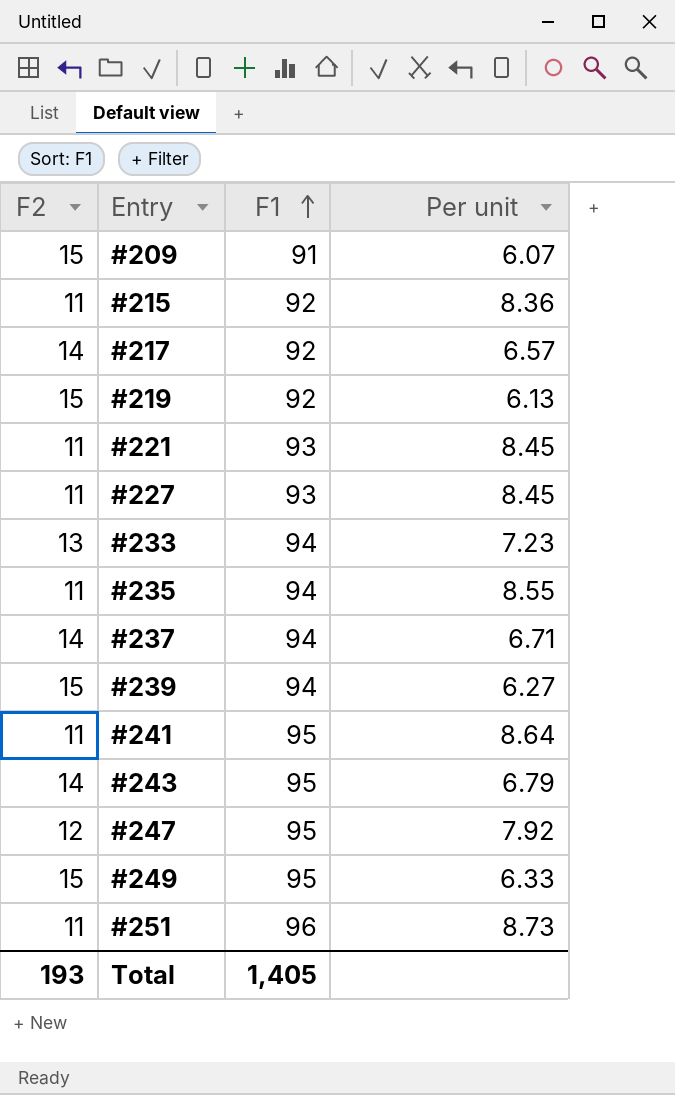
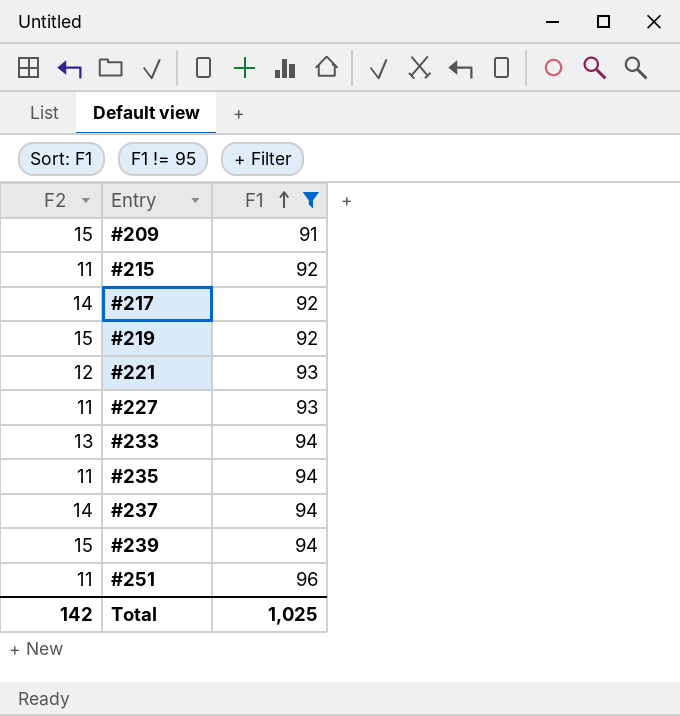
filter: none -> F1 != 95
column Per unit | formula: [F1] / [F2] -> none
#221 | F2: 11 -> 12
Total | F2: 193 -> 142
Total | F1: 1,405 -> 1,025

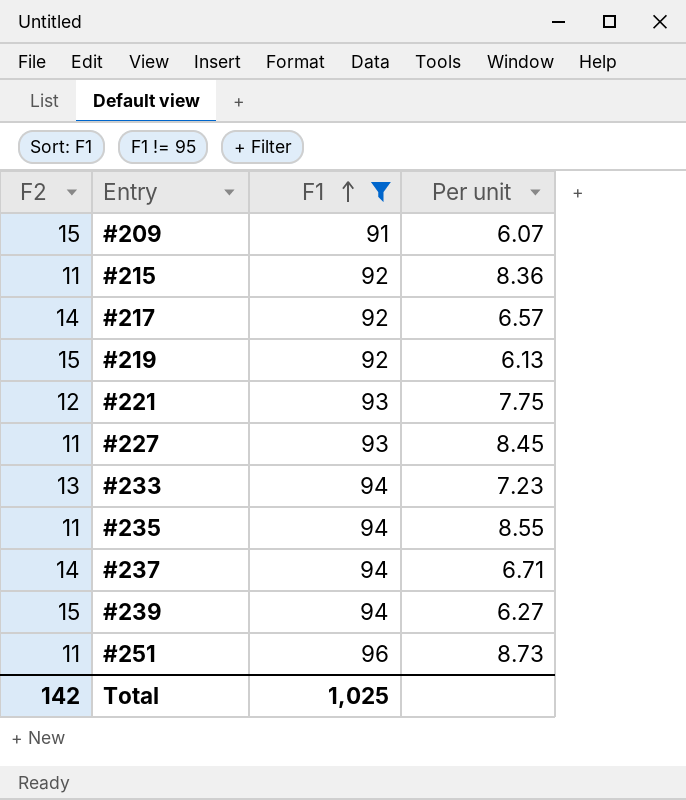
column Per unit | formula: none -> [F1] / [F2]

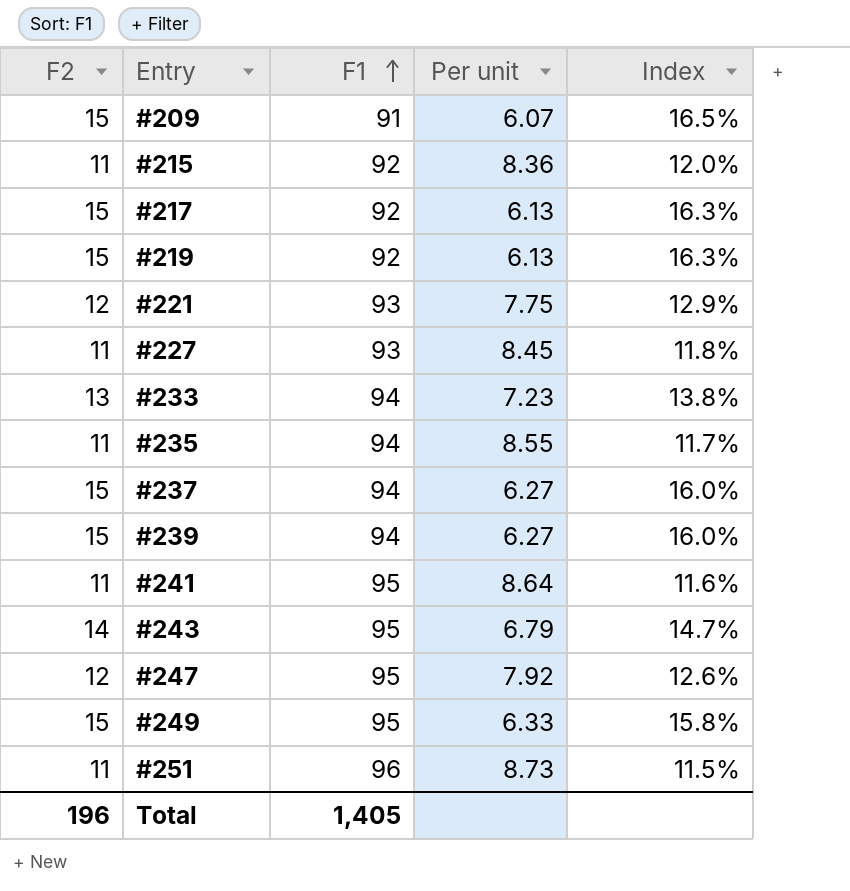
filter: F1 != 95 -> none
column Index | formula: none -> [F2] / [F1]
#217 | F2: 14 -> 15
#217 | Per unit: 6.57 -> 6.13
#237 | F2: 14 -> 15
#237 | Per unit: 6.71 -> 6.27
Total | F2: 142 -> 196
Total | F1: 1,025 -> 1,405

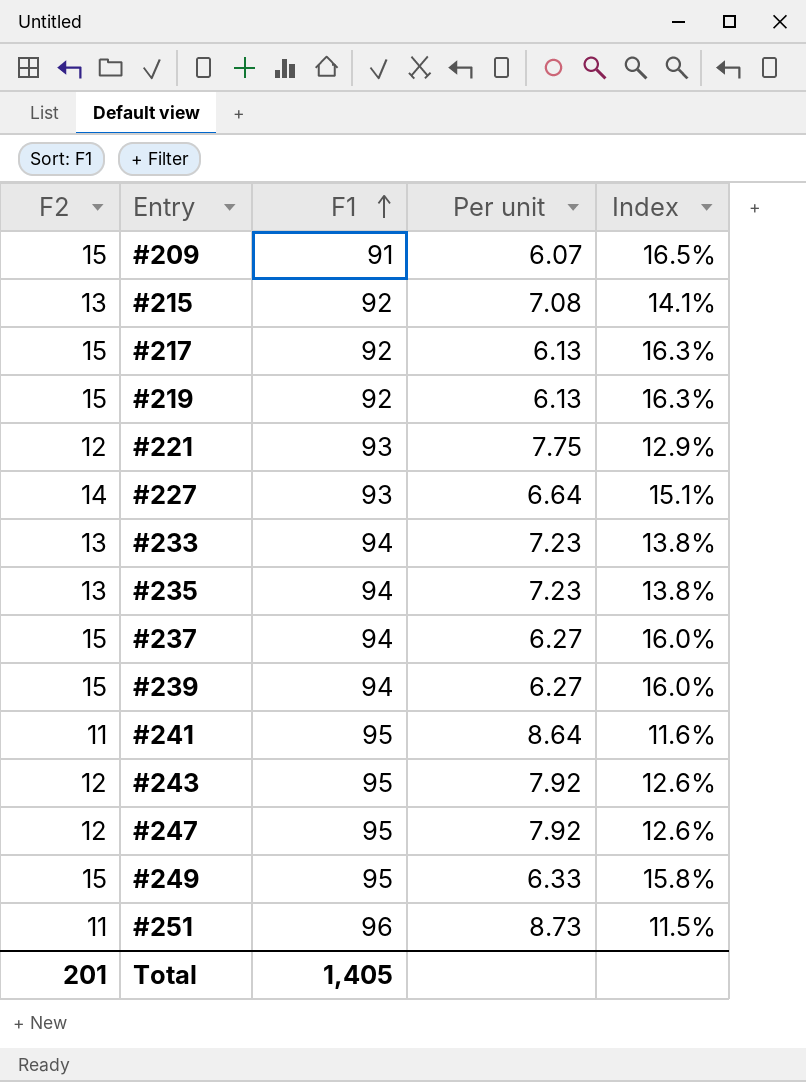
#215 | F2: 11 -> 13
#215 | Per unit: 8.36 -> 7.08
#215 | Index: 12.0% -> 14.1%
#227 | F2: 11 -> 14
#227 | Per unit: 8.45 -> 6.64
#227 | Index: 11.8% -> 15.1%
#235 | F2: 11 -> 13
#235 | Per unit: 8.55 -> 7.23
#235 | Index: 11.7% -> 13.8%
#243 | F2: 14 -> 12
#243 | Per unit: 6.79 -> 7.92
#243 | Index: 14.7% -> 12.6%
Total | F2: 196 -> 201

